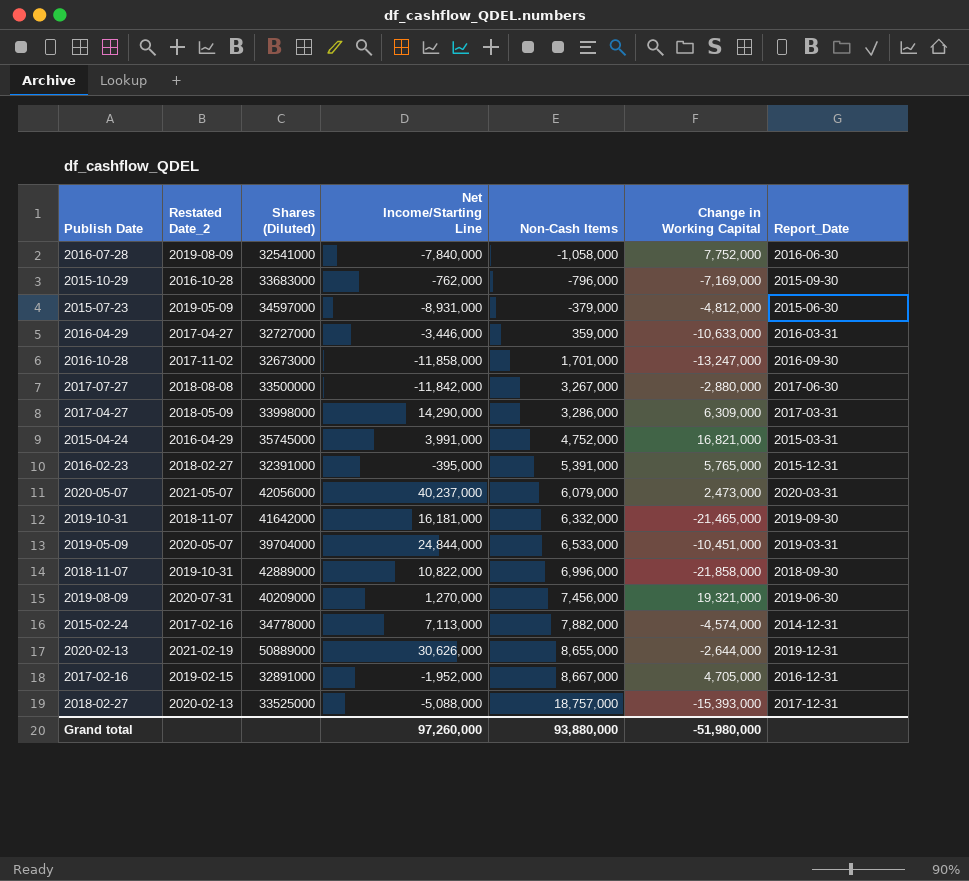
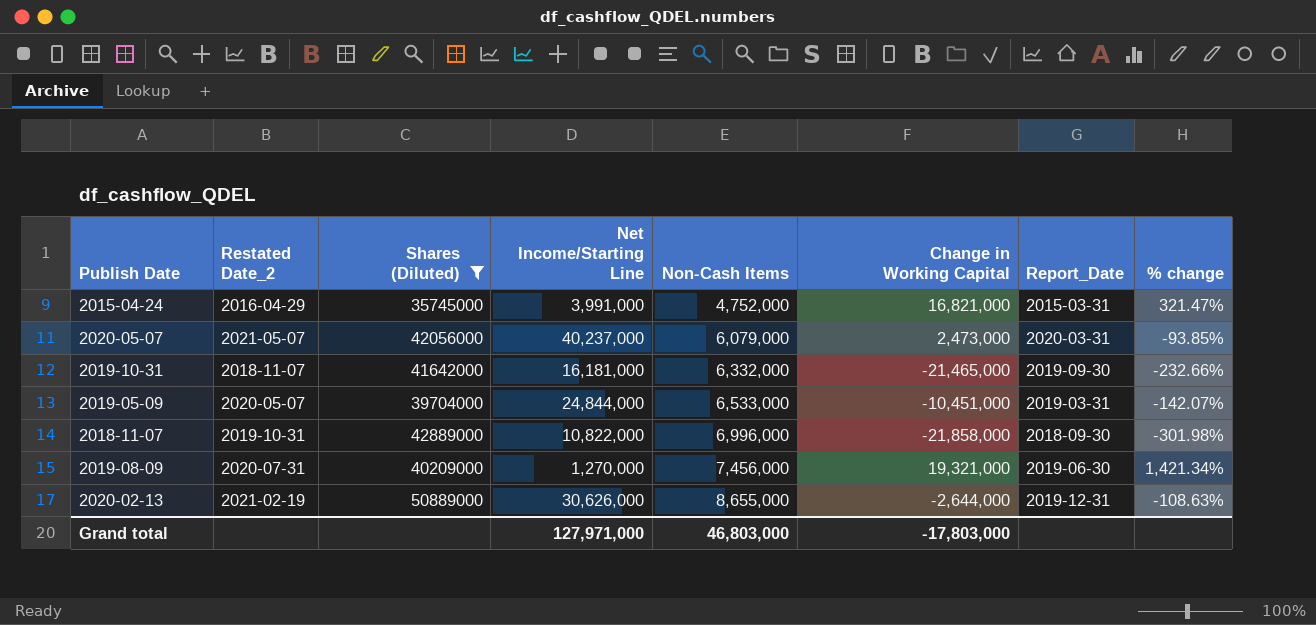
filter: none -> Shares (Diluted) >= 35745000
column % change | formula: none -> ([Change in Working Capital] - [Net Income/Starting Line]) / [Net Income/Starting Line]
Grand total | Net Income/Starting Line: 97,260,000 -> 127,971,000
Grand total | Non-Cash Items: 93,880,000 -> 46,803,000
Grand total | Change in Working Capital: -51,980,000 -> -17,803,000

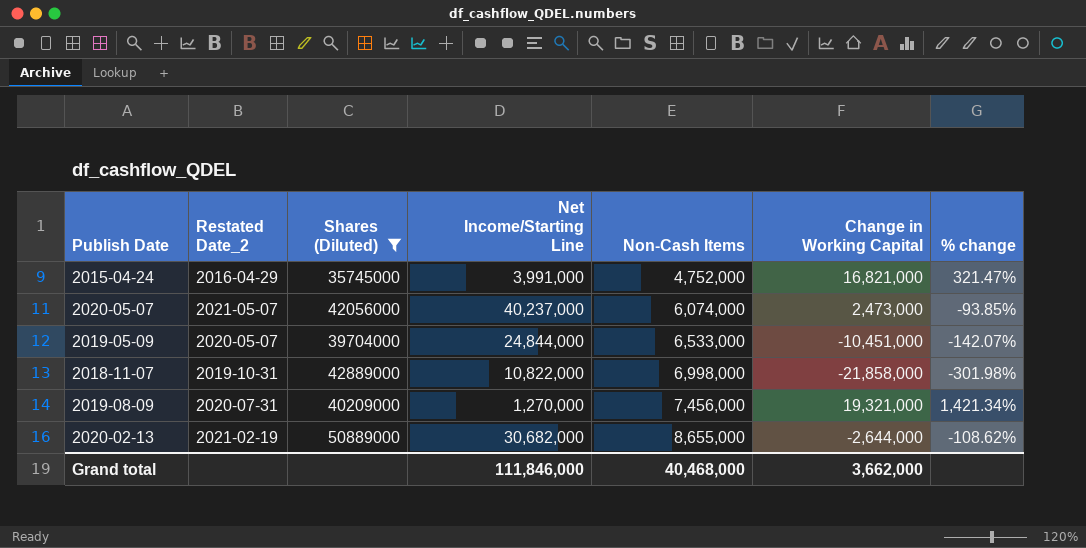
column Report_Date | position: 7 -> none
row 2019-10-31: 2018-11-07 | 41642000 | 16,181,000 | 6,332,000 | -21,465,000 | 2019-09-30 | -232.66% -> none
2020-05-07 | Non-Cash Items: 6,079,000 -> 6,074,000
2018-11-07 | Non-Cash Items: 6,996,000 -> 6,998,000
2020-02-13 | Net Income/Starting Line: 30,626,000 -> 30,682,000
2020-02-13 | % change: -108.63% -> -108.62%
Grand total | Net Income/Starting Line: 127,971,000 -> 111,846,000
Grand total | Non-Cash Items: 46,803,000 -> 40,468,000
Grand total | Change in Working Capital: -17,803,000 -> 3,662,000

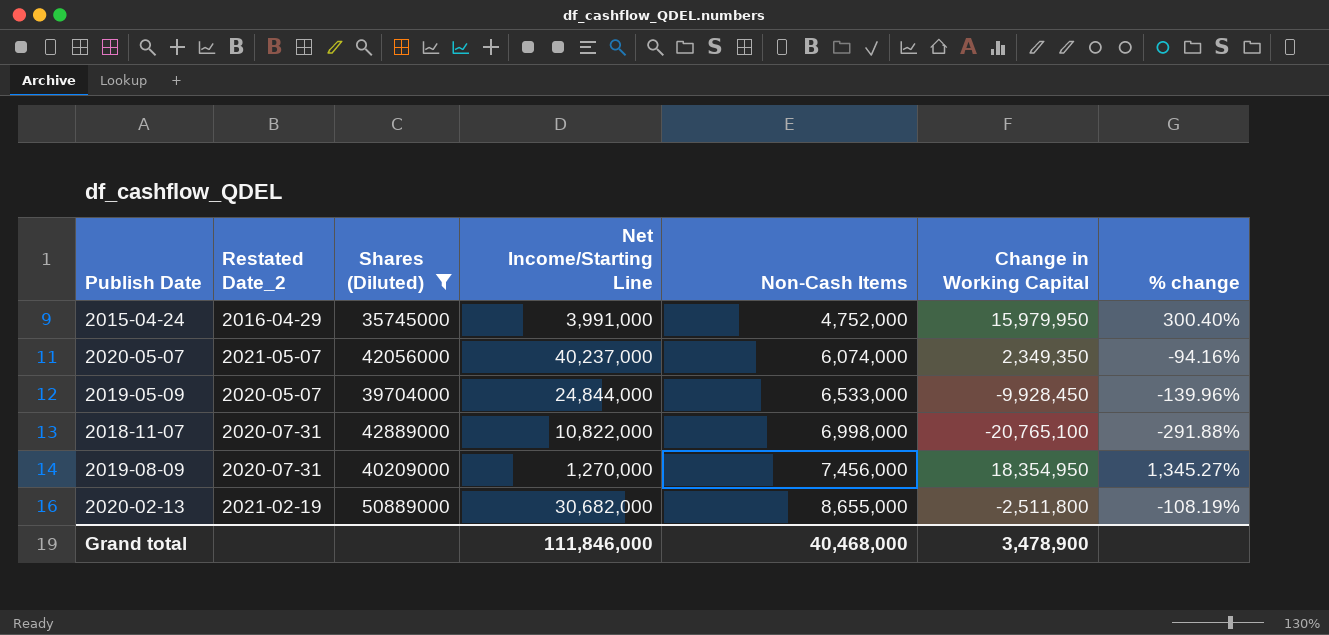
2015-04-24 | Change in Working Capital: 16,821,000 -> 15,979,950
2015-04-24 | % change: 321.47% -> 300.40%
2020-05-07 | Change in Working Capital: 2,473,000 -> 2,349,350
2020-05-07 | % change: -93.85% -> -94.16%
2019-05-09 | Change in Working Capital: -10,451,000 -> -9,928,450
2019-05-09 | % change: -142.07% -> -139.96%
2018-11-07 | Restated Date_2: 2019-10-31 -> 2020-07-31
2018-11-07 | Change in Working Capital: -21,858,000 -> -20,765,100
2018-11-07 | % change: -301.98% -> -291.88%
2019-08-09 | Change in Working Capital: 19,321,000 -> 18,354,950
2019-08-09 | % change: 1,421.34% -> 1,345.27%
2020-02-13 | Change in Working Capital: -2,644,000 -> -2,511,800
2020-02-13 | % change: -108.62% -> -108.19%
Grand total | Change in Working Capital: 3,662,000 -> 3,478,900

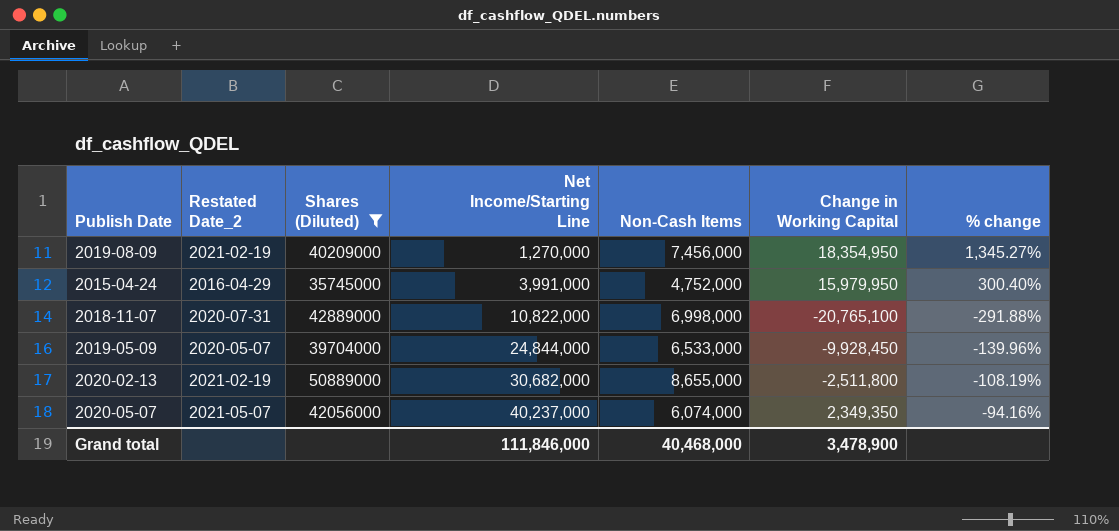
row order: Non-Cash Items ascending -> Net Income/Starting Line ascending
2019-08-09 | Restated Date_2: 2020-07-31 -> 2021-02-19

